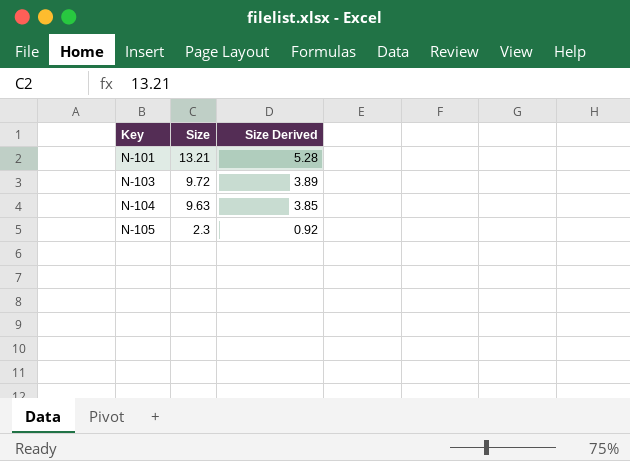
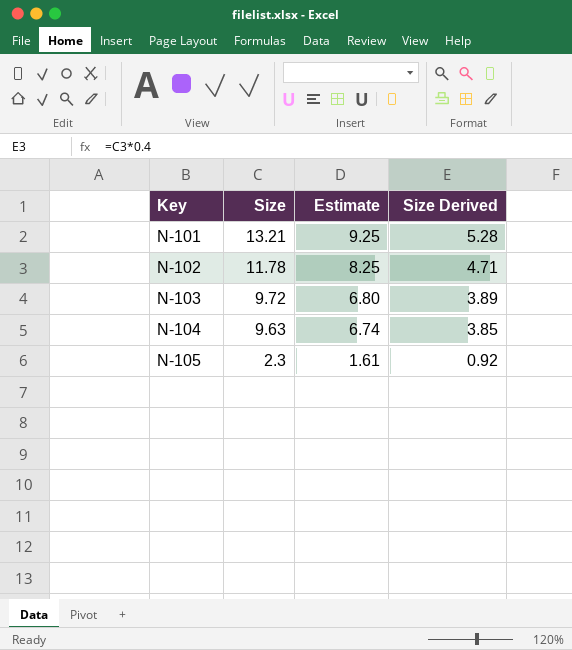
column Estimate | formula: none -> [Size] * 0.7
row N-102: none -> 11.78 | 8.25 | 4.71

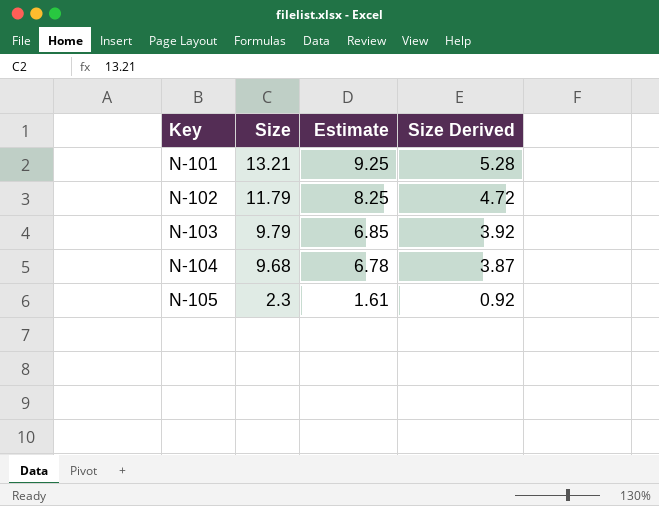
N-102 | Size: 11.78 -> 11.79
N-102 | Size Derived: 4.71 -> 4.72
N-103 | Size: 9.72 -> 9.79
N-103 | Estimate: 6.80 -> 6.85
N-103 | Size Derived: 3.89 -> 3.92
N-104 | Size: 9.63 -> 9.68
N-104 | Estimate: 6.74 -> 6.78
N-104 | Size Derived: 3.85 -> 3.87

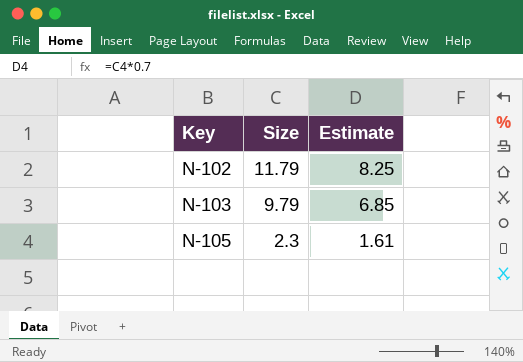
column Size Derived | formula: [Size] * 0.4 -> none
row N-101: 13.21 | 9.25 | 5.28 -> none
row N-104: 9.68 | 6.78 | 3.87 -> none

